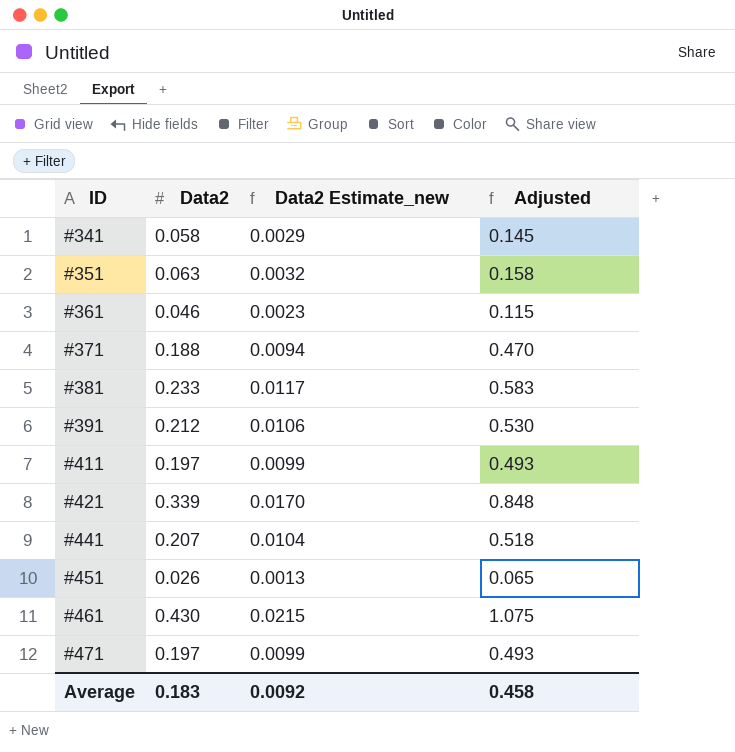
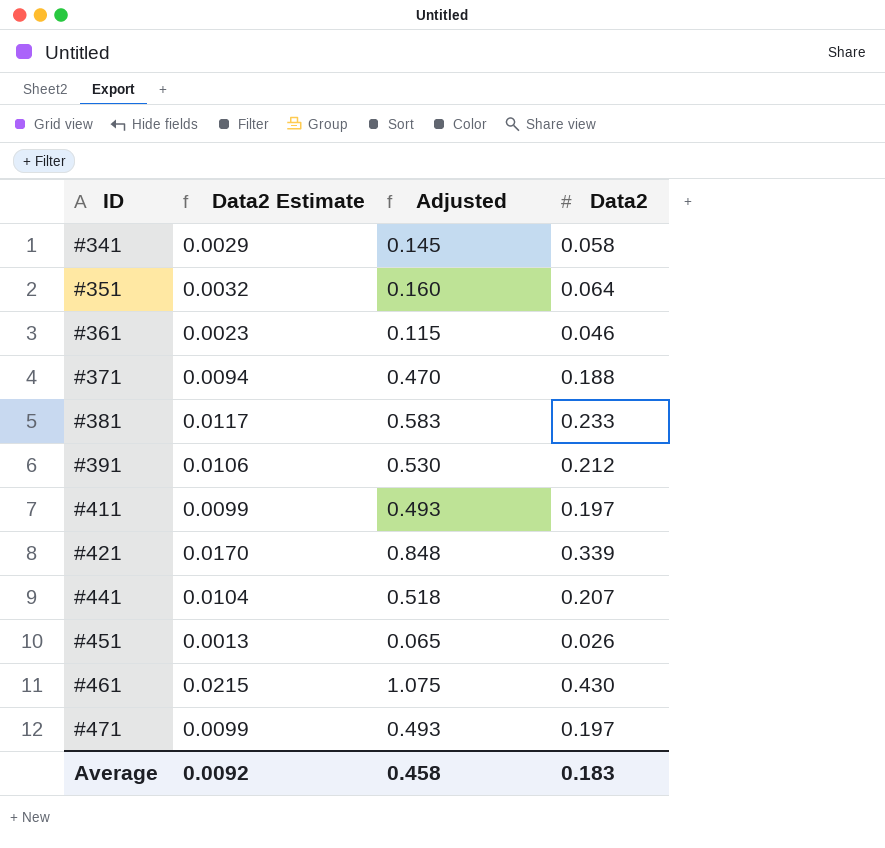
column name: Data2 Estimate_new -> Data2 Estimate
column Data2 | position: 2 -> 4
#351 | Adjusted: 0.158 -> 0.160
#351 | Data2: 0.063 -> 0.064

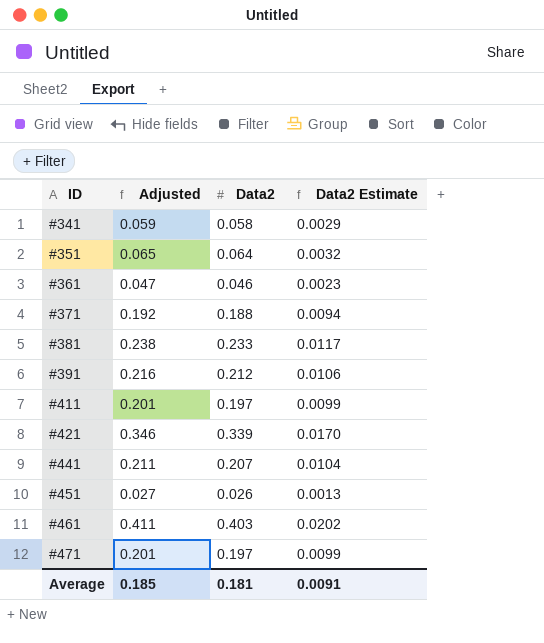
column Adjusted | formula: [Data2] * 2.5 -> [Data2] * 1.02
column Data2 Estimate | position: 2 -> 4
#461 | Data2: 0.430 -> 0.403
#461 | Data2 Estimate: 0.0215 -> 0.0202
Average | Adjusted: 0.458 -> 0.185
Average | Data2: 0.183 -> 0.181
Average | Data2 Estimate: 0.0092 -> 0.0091

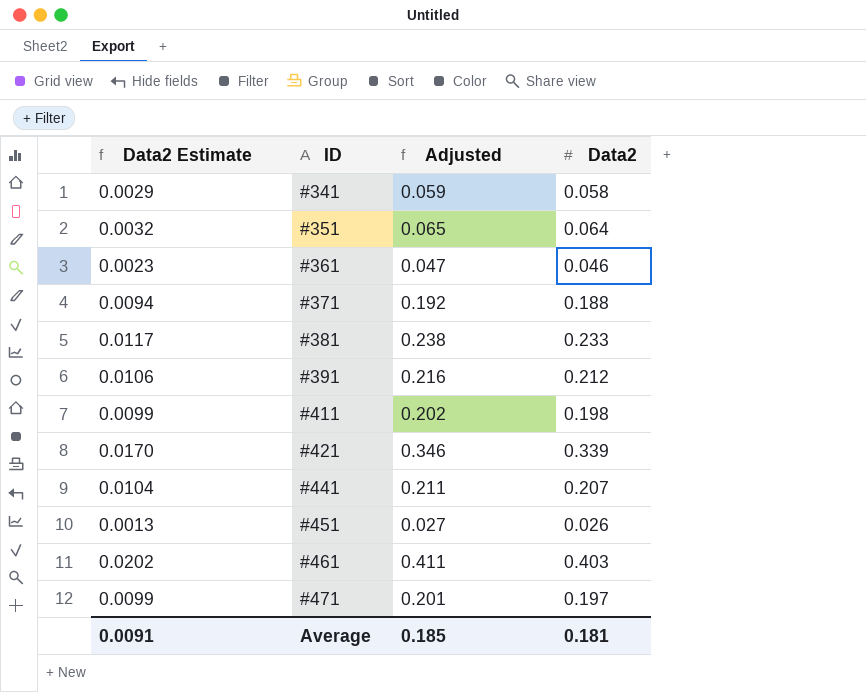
column Data2 Estimate | position: 4 -> 1
#411 | Adjusted: 0.201 -> 0.202
#411 | Data2: 0.197 -> 0.198

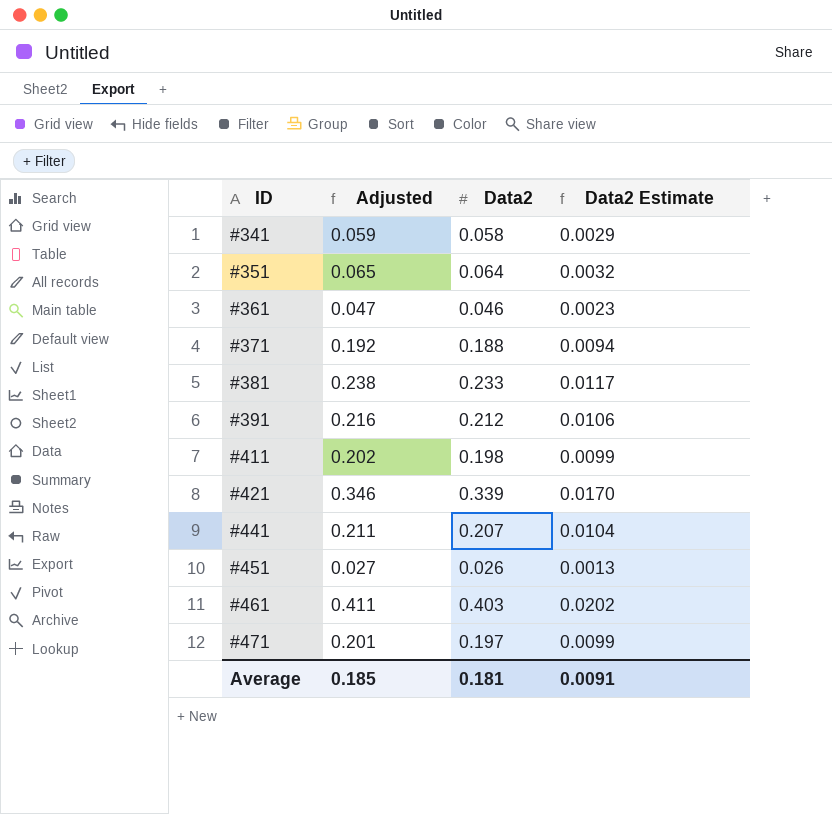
column Data2 Estimate | position: 1 -> 4

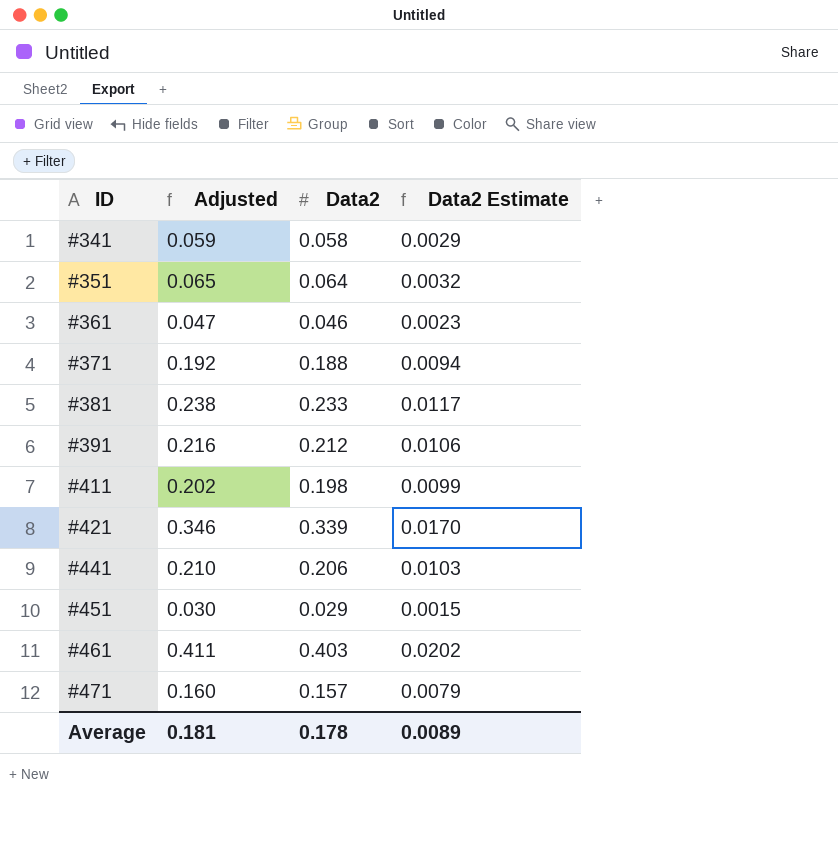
#441 | Adjusted: 0.211 -> 0.210
#441 | Data2: 0.207 -> 0.206
#441 | Data2 Estimate: 0.0104 -> 0.0103
#451 | Adjusted: 0.027 -> 0.030
#451 | Data2: 0.026 -> 0.029
#451 | Data2 Estimate: 0.0013 -> 0.0015
#471 | Adjusted: 0.201 -> 0.160
#471 | Data2: 0.197 -> 0.157
#471 | Data2 Estimate: 0.0099 -> 0.0079
Average | Adjusted: 0.185 -> 0.181
Average | Data2: 0.181 -> 0.178
Average | Data2 Estimate: 0.0091 -> 0.0089

